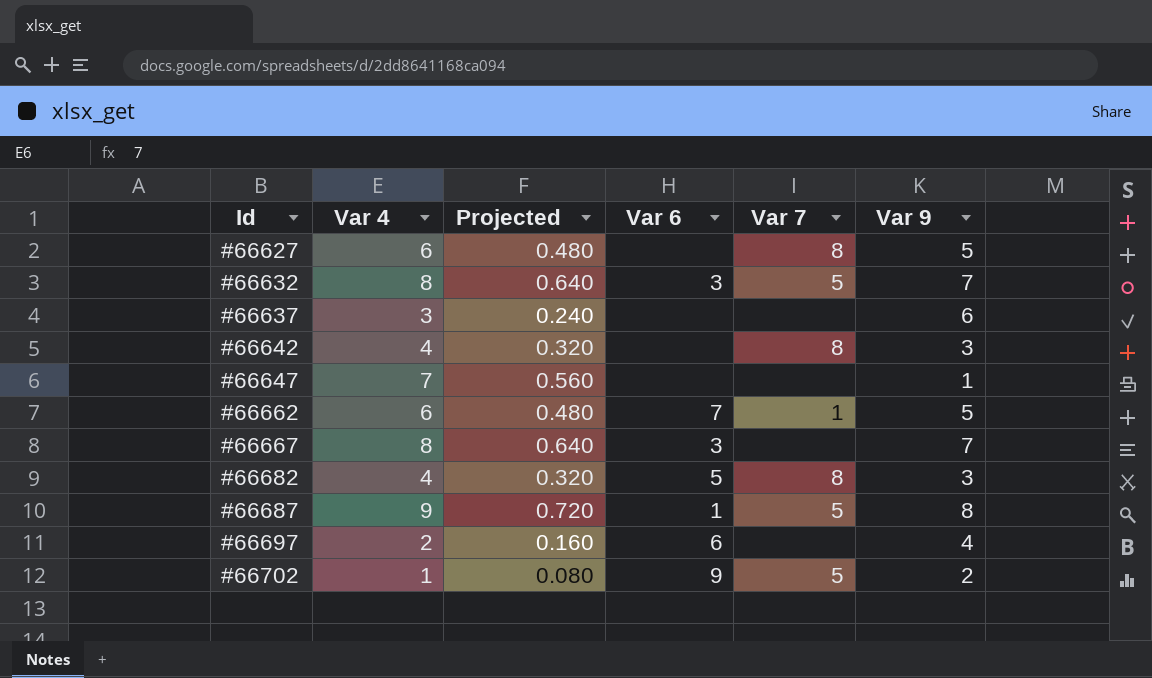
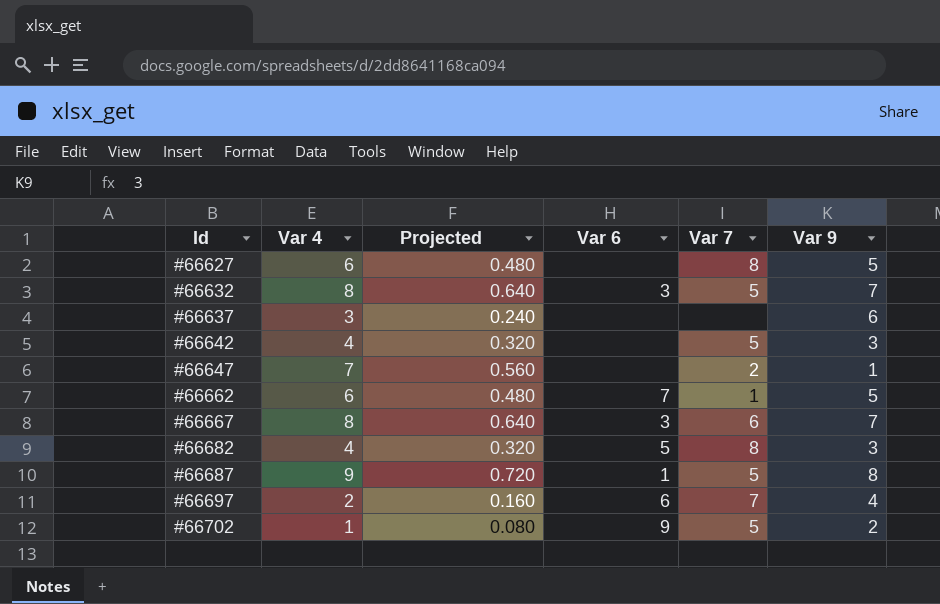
#66642 | Var 7: 8 -> 5
#66647 | Var 7: none -> 2
#66667 | Var 7: none -> 6
#66697 | Var 7: none -> 7

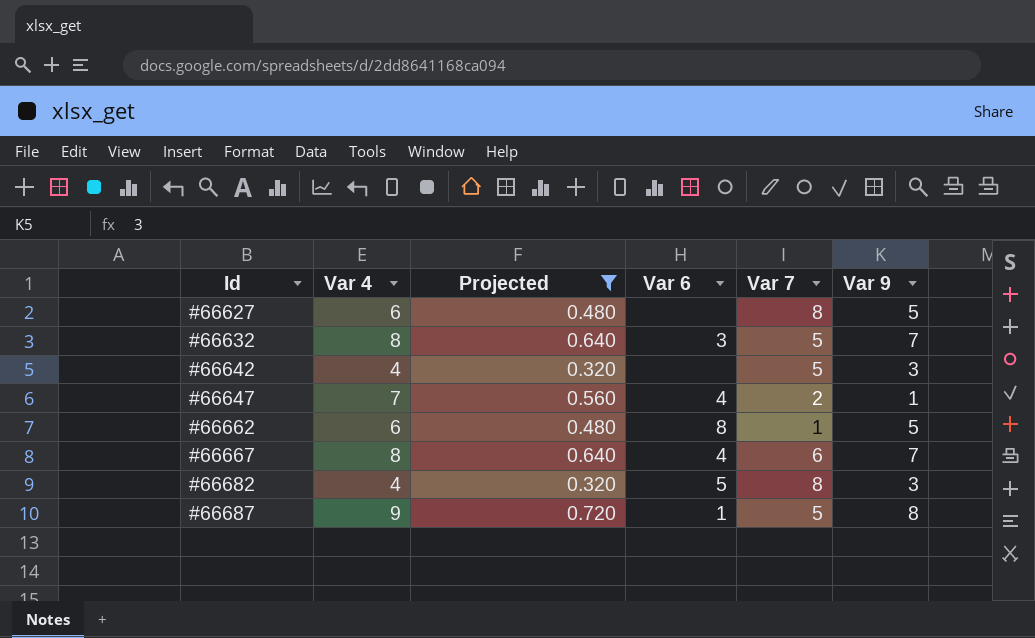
filter: none -> Projected >= 0.320
#66647 | Var 6: none -> 4
#66662 | Var 6: 7 -> 8
#66667 | Var 6: 3 -> 4

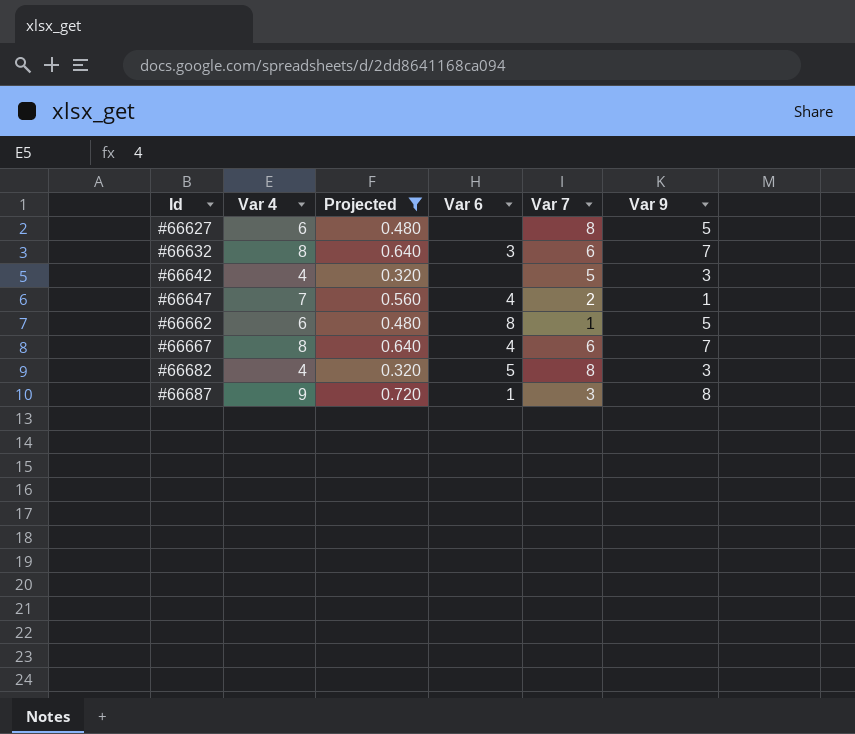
#66632 | Var 7: 5 -> 6
#66687 | Var 7: 5 -> 3

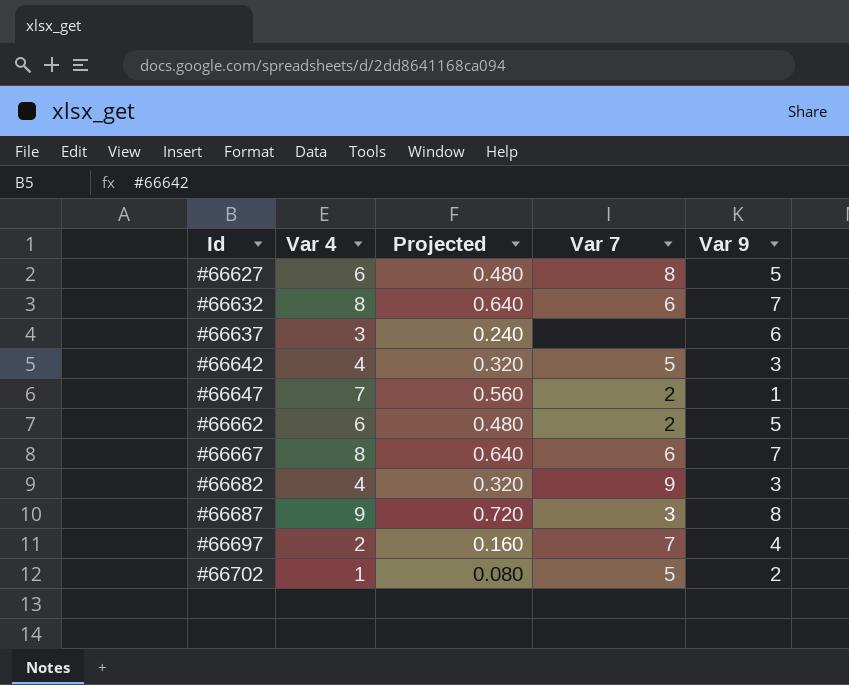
filter: Projected >= 0.320 -> none
column Var 6 | position: 4 -> none
#66662 | Var 7: 1 -> 2
#66682 | Var 7: 8 -> 9

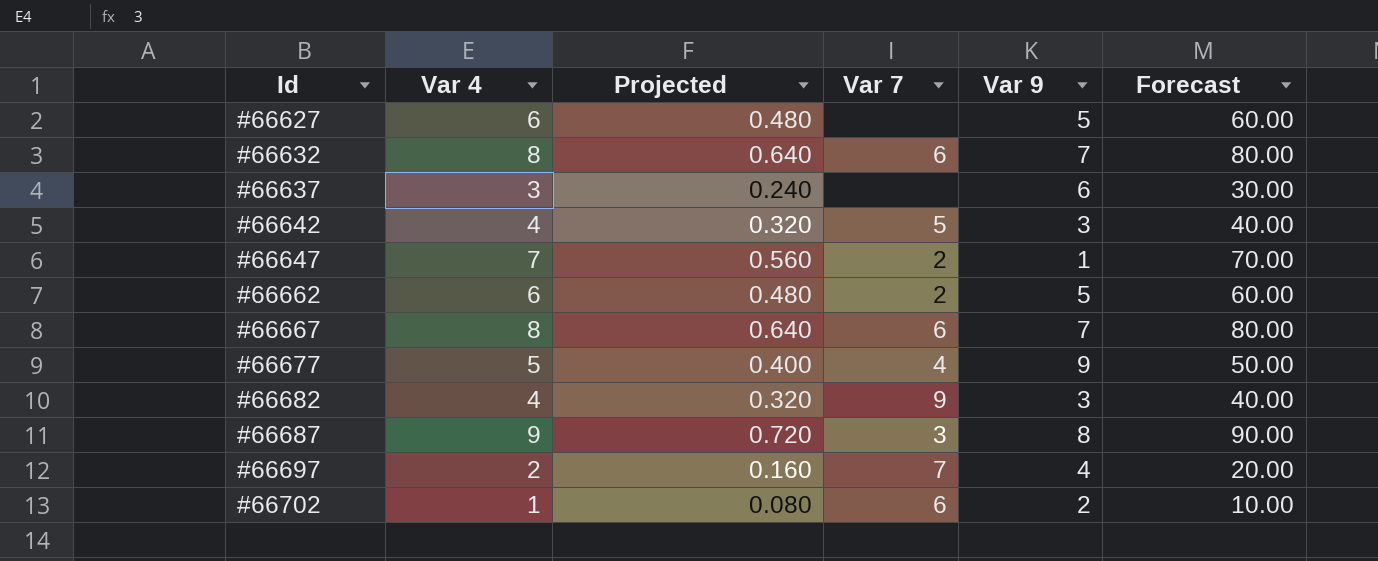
column Forecast | formula: none -> [Var 4] * 10
#66627 | Var 7: 8 -> none
row #66677: none -> 5 | 0.400 | 4 | 9 | 50.00
#66702 | Var 7: 5 -> 6

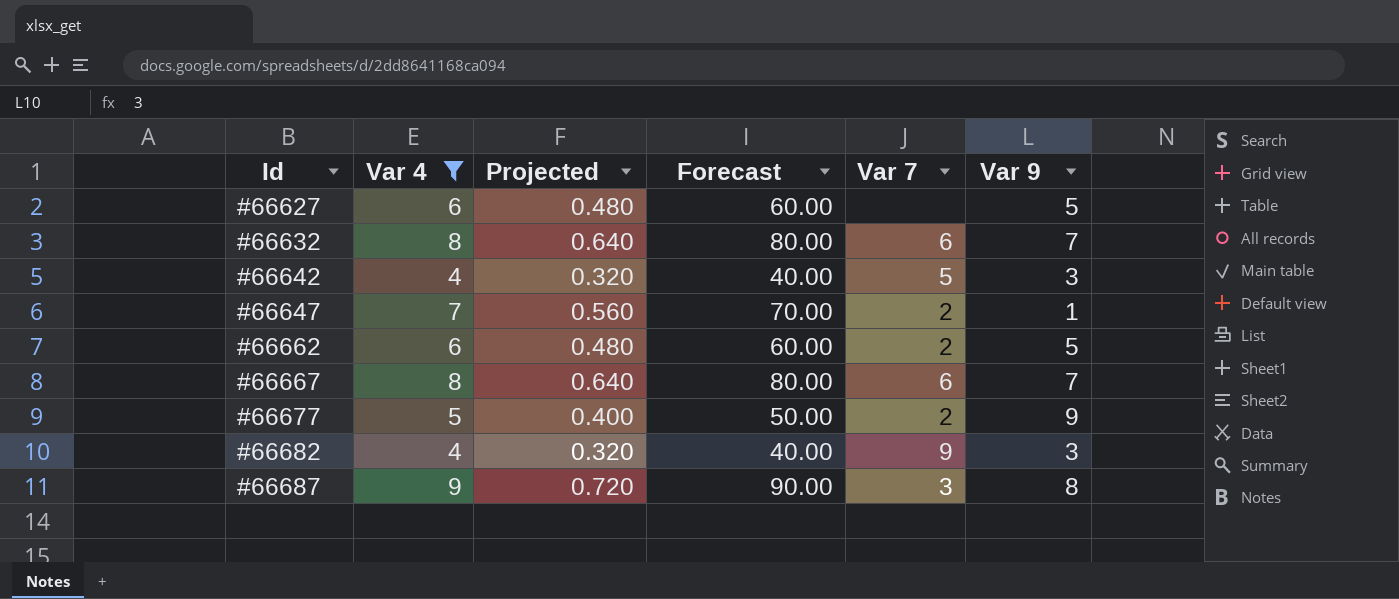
filter: none -> Var 4 >= 4
column Forecast | position: 6 -> 4
#66677 | Var 7: 4 -> 2

